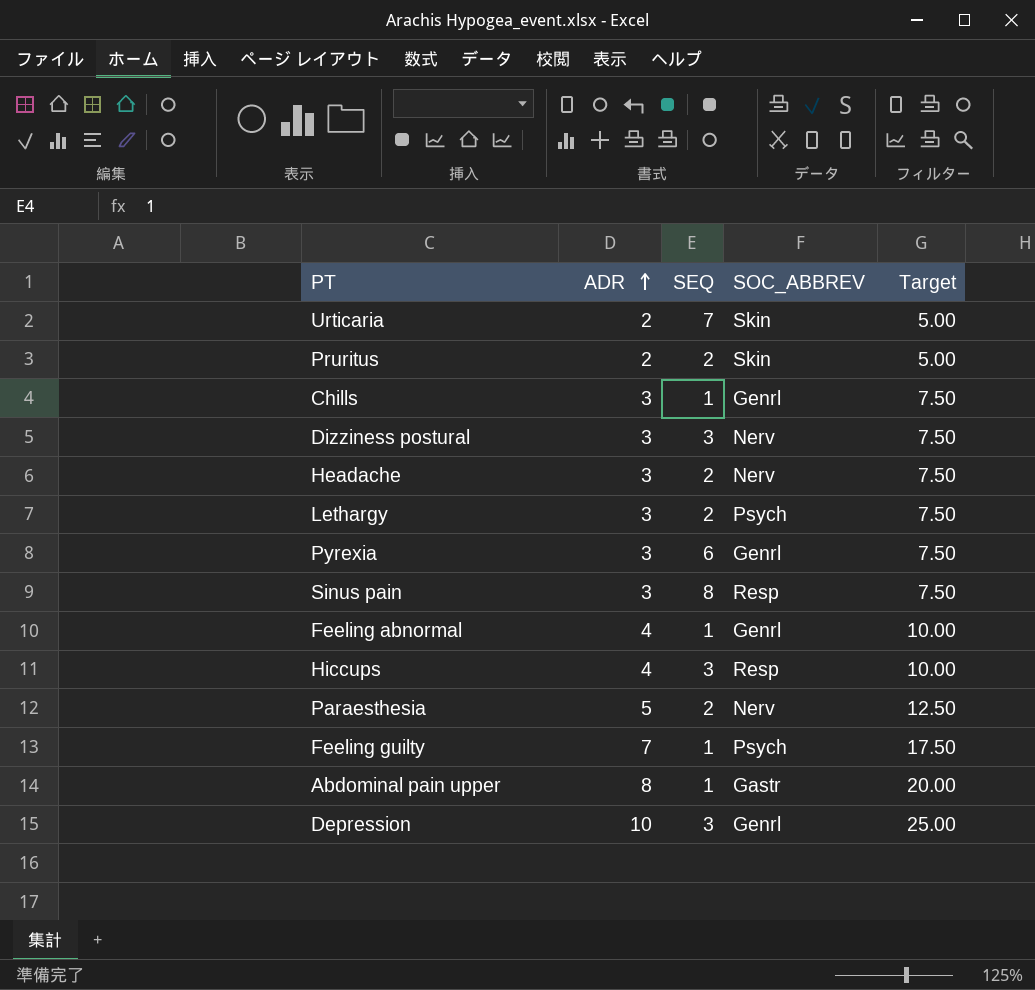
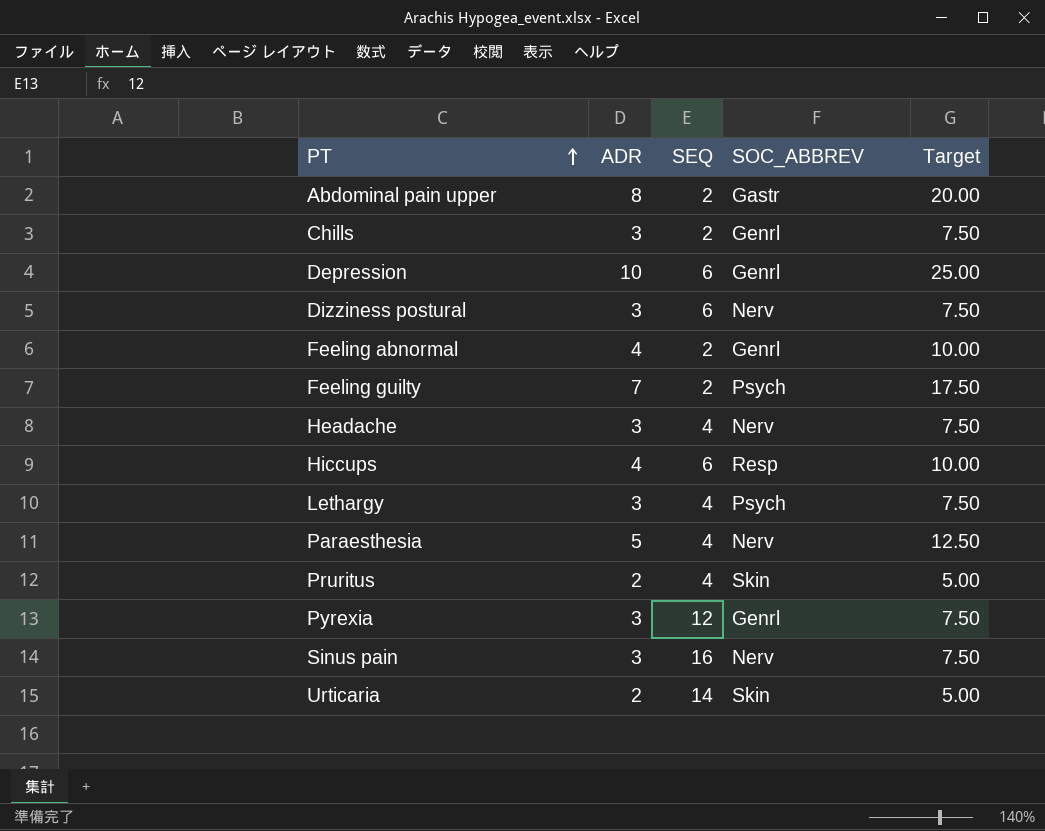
row order: ADR ascending -> PT ascending
Abdominal pain upper | SEQ: 1 -> 2
Chills | SEQ: 1 -> 2
Depression | SEQ: 3 -> 6
Dizziness postural | SEQ: 3 -> 6
Feeling abnormal | SEQ: 1 -> 2
Feeling guilty | SEQ: 1 -> 2
Headache | SEQ: 2 -> 4
Hiccups | SEQ: 3 -> 6
Lethargy | SEQ: 2 -> 4
Paraesthesia | SEQ: 2 -> 4
Pruritus | SEQ: 2 -> 4
Pyrexia | SEQ: 6 -> 12
Sinus pain | SEQ: 8 -> 16
Sinus pain | SOC_ABBREV: Resp -> Nerv
Urticaria | SEQ: 7 -> 14

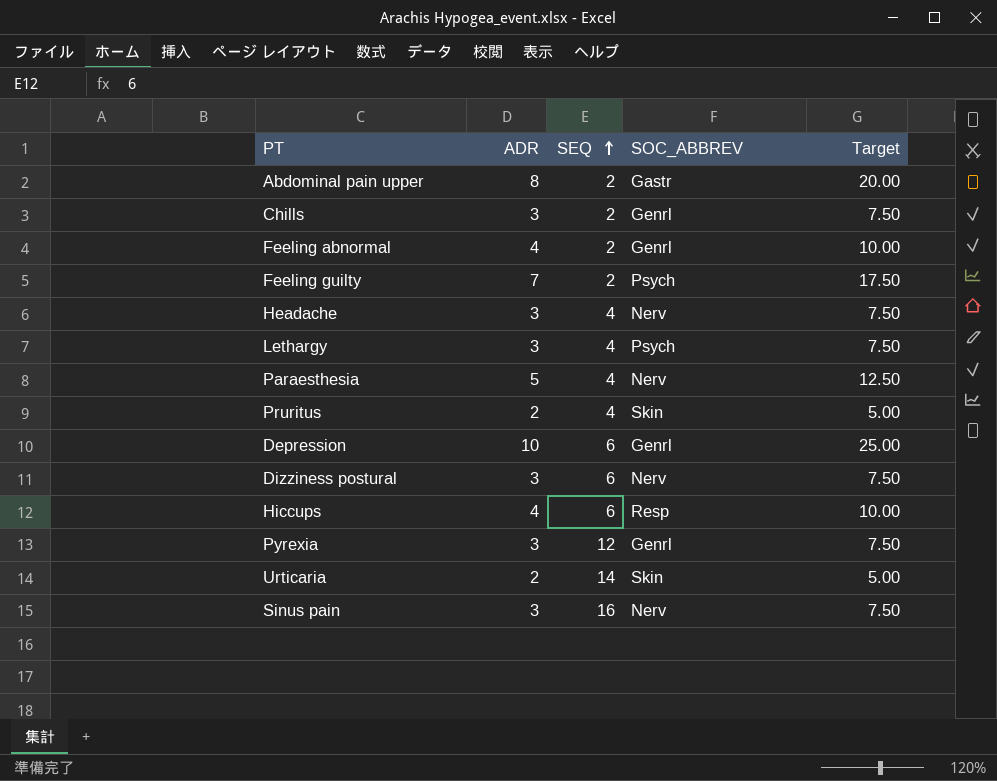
row order: PT ascending -> SEQ ascending

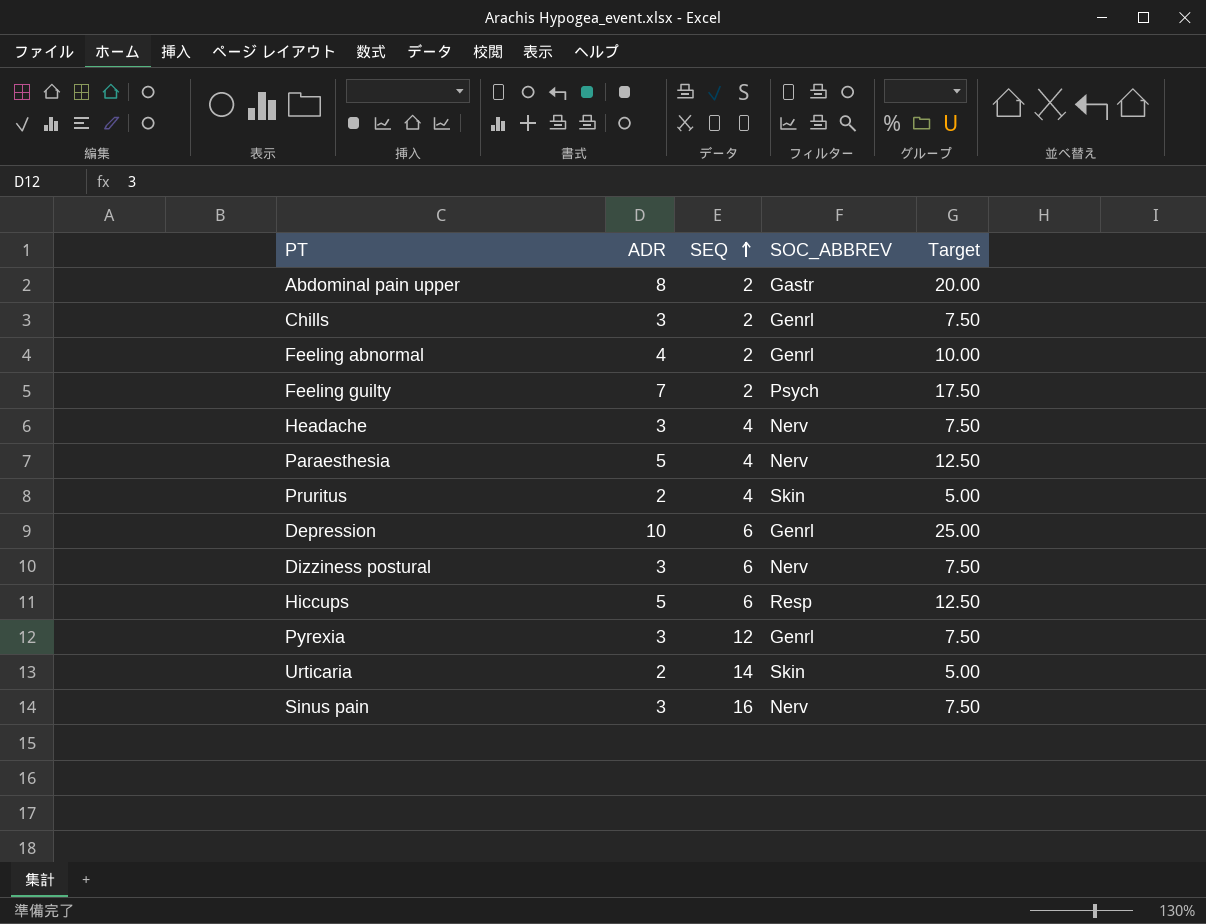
row Lethargy: 3 | 4 | Psych | 7.50 -> none
Hiccups | ADR: 4 -> 5
Hiccups | Target: 10.00 -> 12.50

